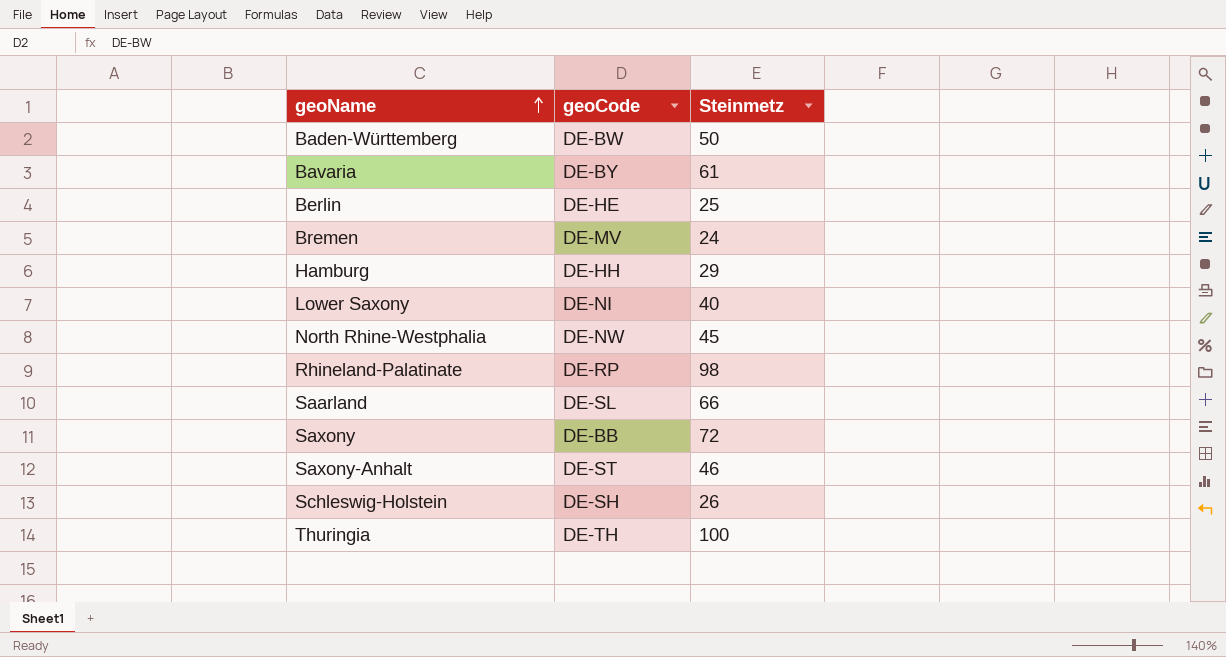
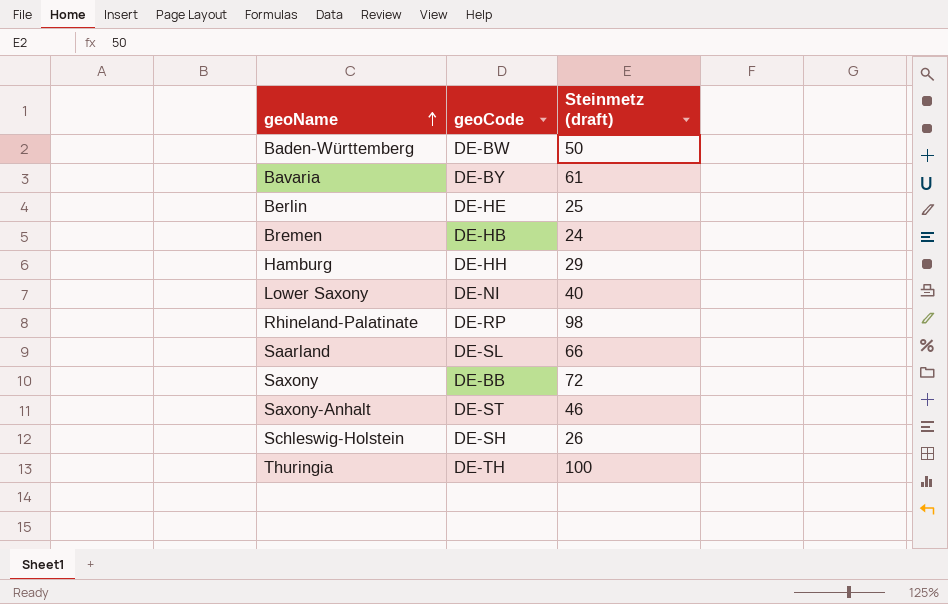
column name: Steinmetz -> Steinmetz (draft)
row North Rhine-Westphalia: DE-NW | 45 -> none
Bremen | geoCode: DE-MV -> DE-HB

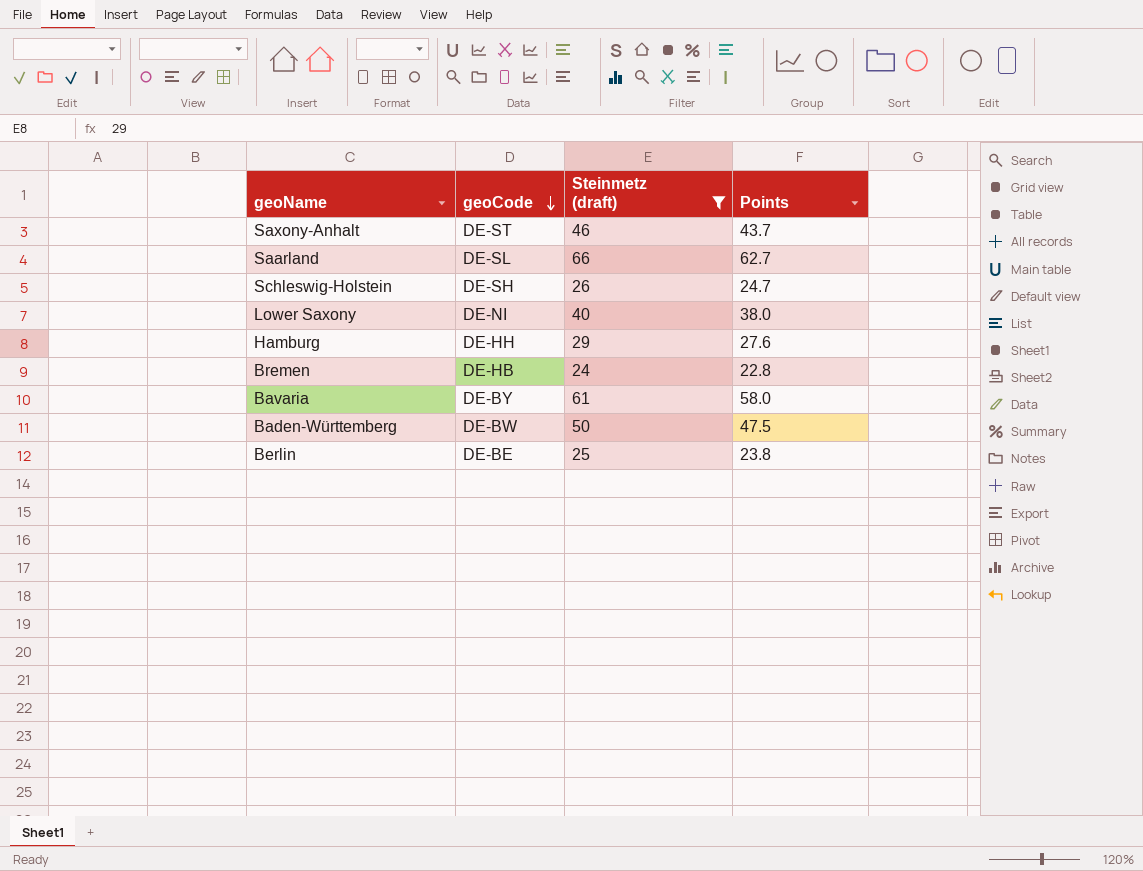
filter: none -> Steinmetz (draft) <= 66
row order: geoName ascending -> geoCode descending
column Points | formula: none -> [Steinmetz (draft)] * 0.95
Berlin | geoCode: DE-HE -> DE-BE

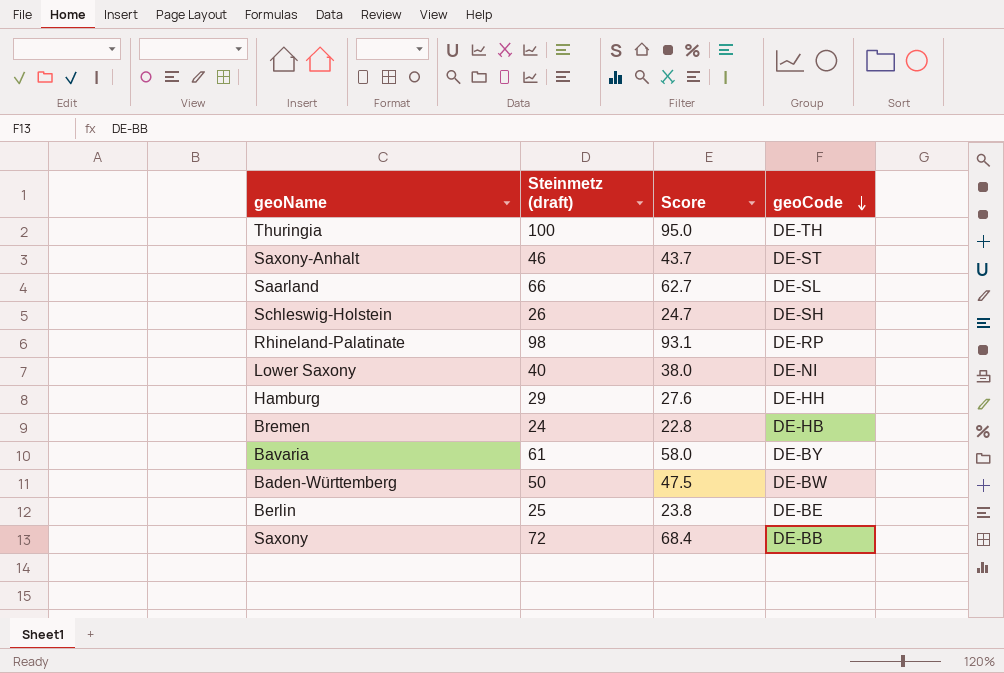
filter: Steinmetz (draft) <= 66 -> none
column name: Points -> Score
column geoCode | position: 2 -> 4

